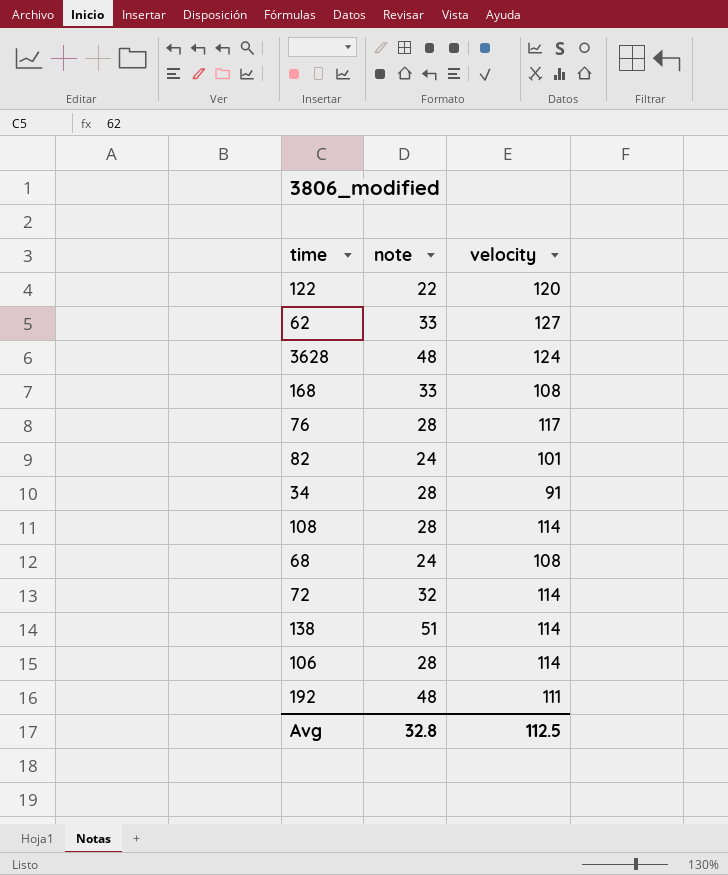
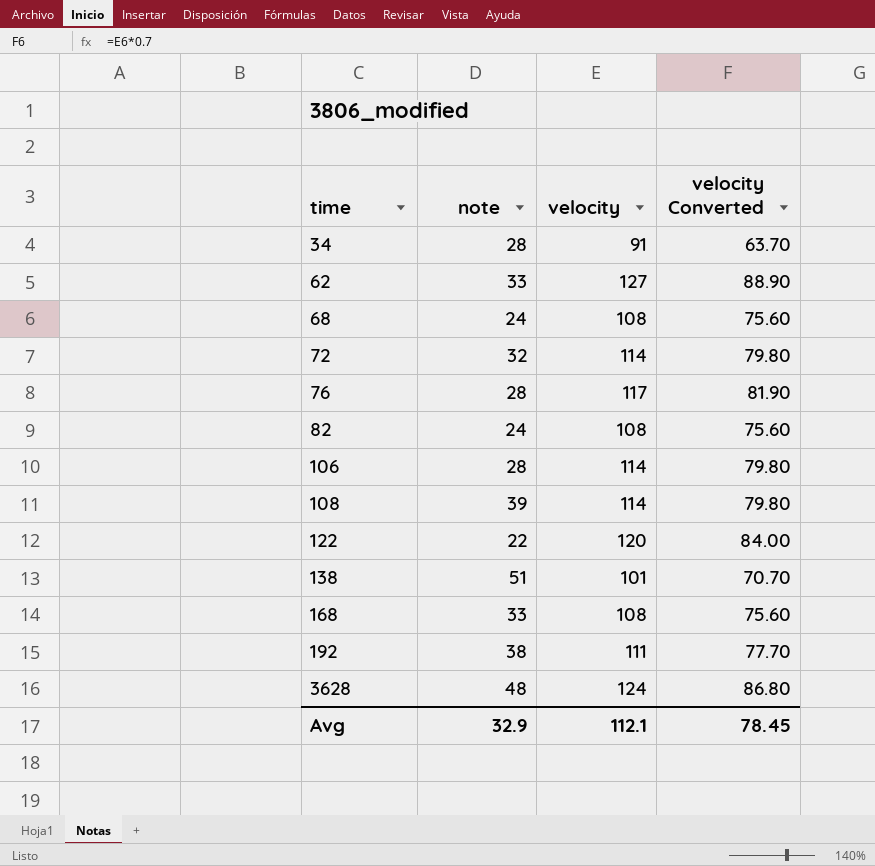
row order: none -> time ascending
column velocity Converted | formula: none -> [velocity] * 0.7
82 | velocity: 101 -> 108
108 | note: 28 -> 39
138 | velocity: 114 -> 101
192 | note: 48 -> 38
Avg | note: 32.8 -> 32.9
Avg | velocity: 112.5 -> 112.1

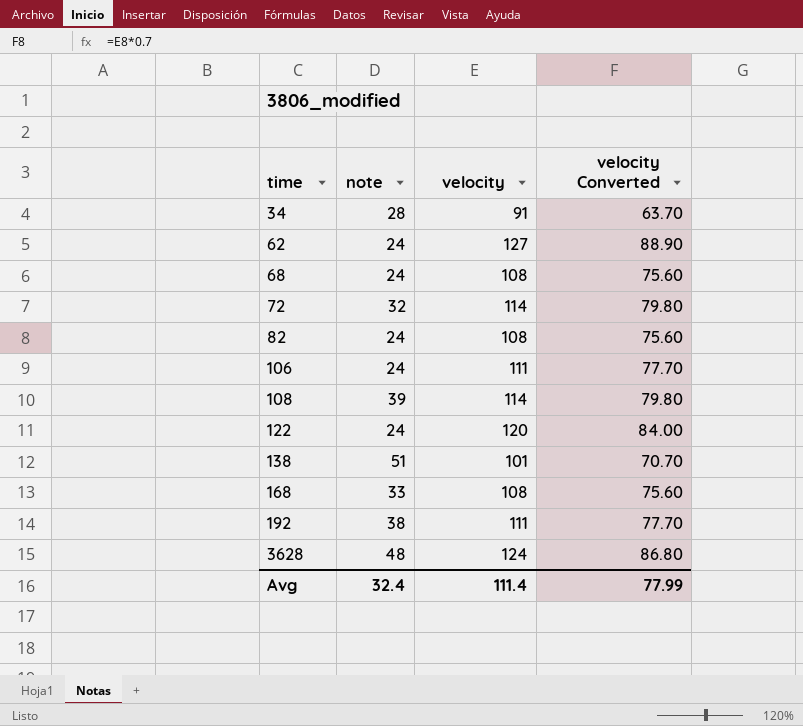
row 76: 28 | 117 | 81.90 -> none
62 | note: 33 -> 24
106 | note: 28 -> 24
106 | velocity: 114 -> 111
106 | velocity Converted: 79.80 -> 77.70
122 | note: 22 -> 24
Avg | note: 32.9 -> 32.4
Avg | velocity: 112.1 -> 111.4
Avg | velocity Converted: 78.45 -> 77.99

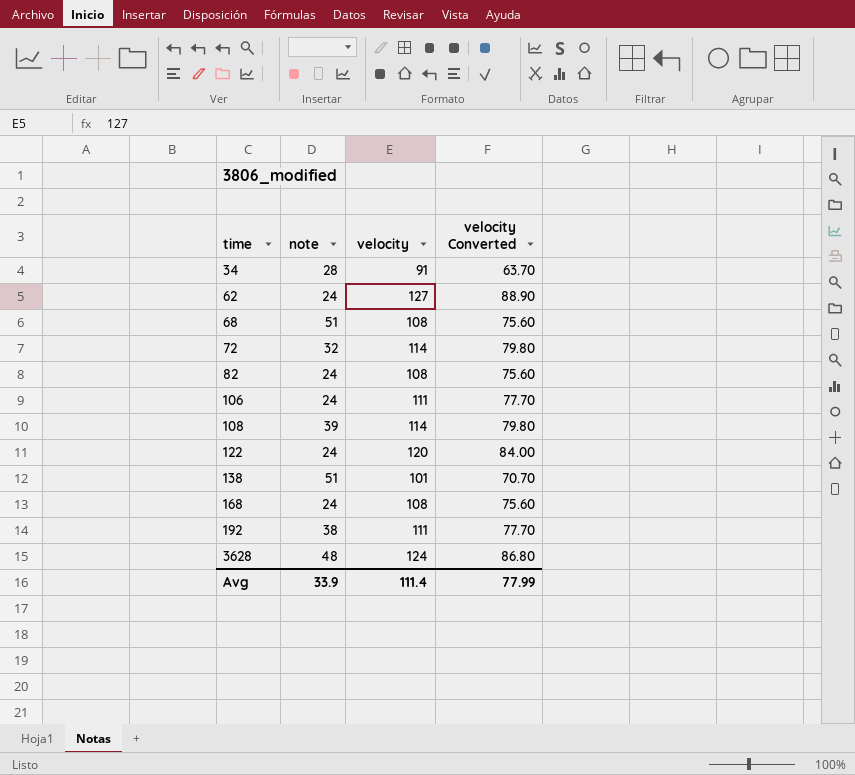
68 | note: 24 -> 51
168 | note: 33 -> 24
Avg | note: 32.4 -> 33.9

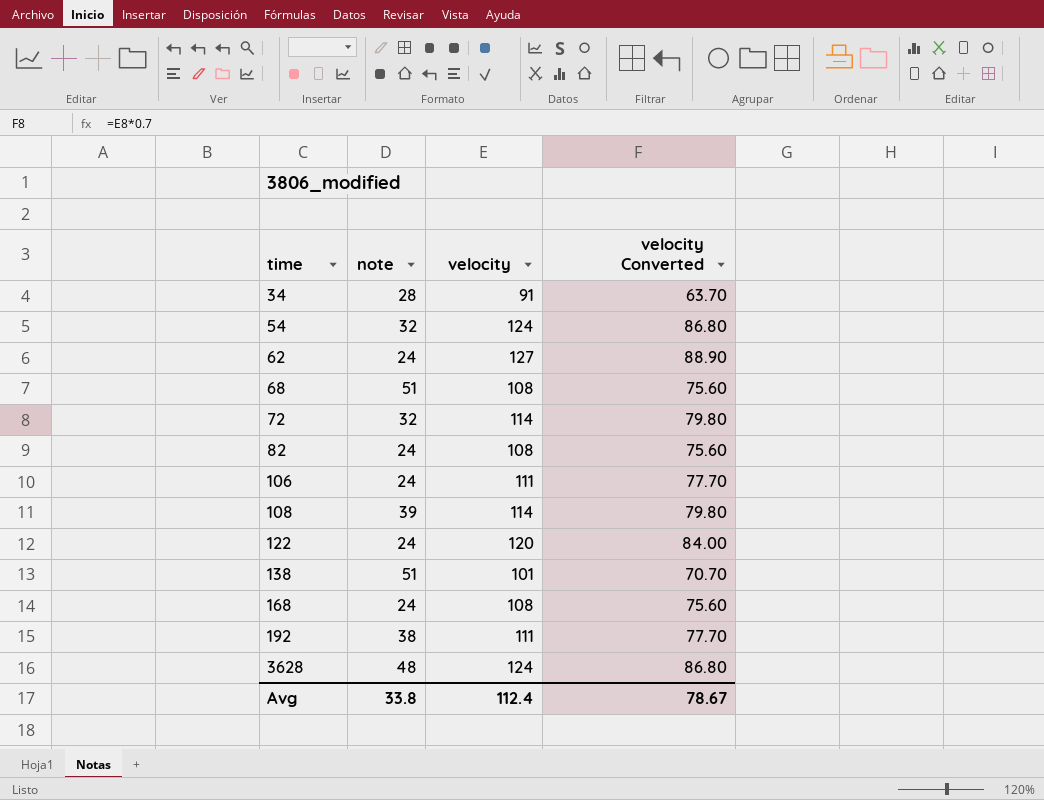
row 54: none -> 32 | 124 | 86.80
Avg | note: 33.9 -> 33.8
Avg | velocity: 111.4 -> 112.4
Avg | velocity Converted: 77.99 -> 78.67

